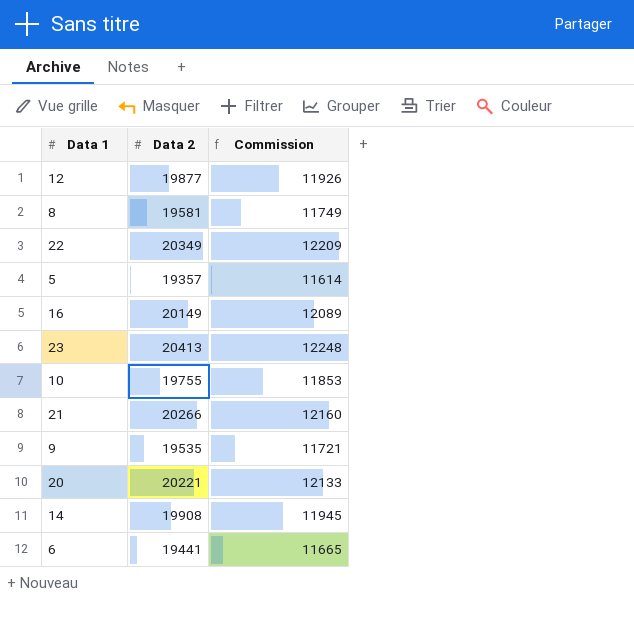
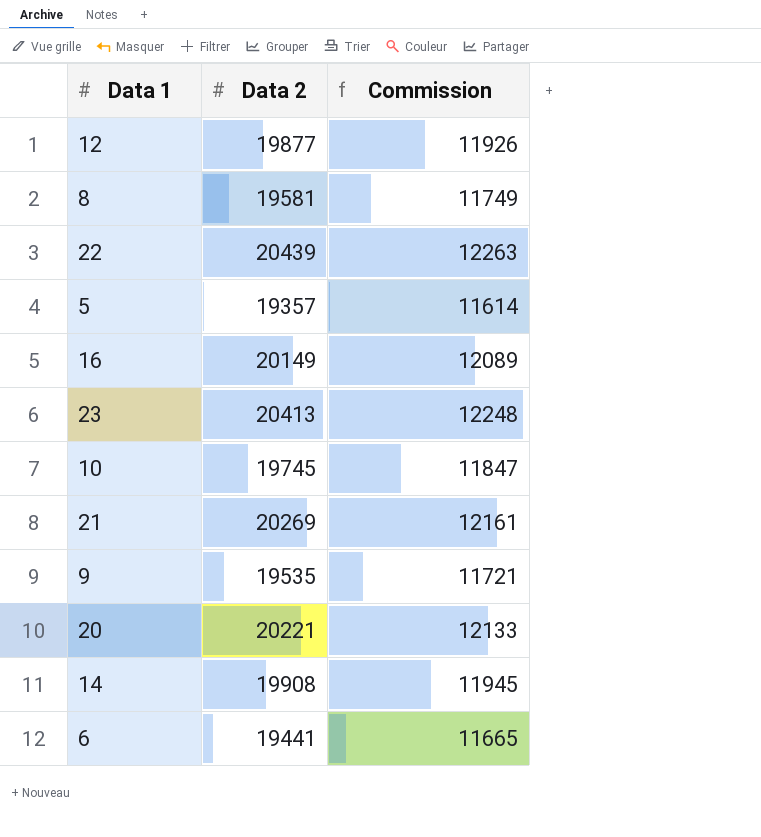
22 | Data 2: 20349 -> 20439
22 | Commission: 12209 -> 12263
10 | Data 2: 19755 -> 19745
10 | Commission: 11853 -> 11847
21 | Data 2: 20266 -> 20269
21 | Commission: 12160 -> 12161

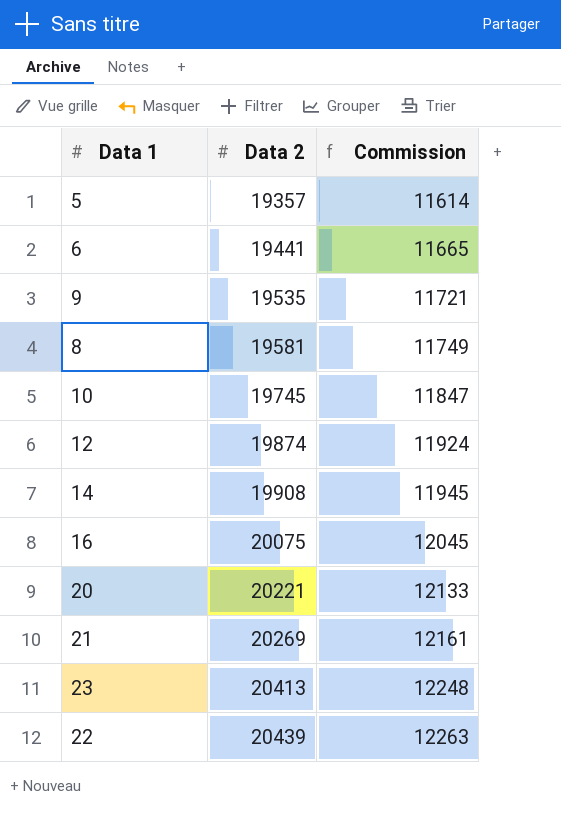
row order: none -> Data 2 ascending
12 | Data 2: 19877 -> 19874
12 | Commission: 11926 -> 11924
16 | Data 2: 20149 -> 20075
16 | Commission: 12089 -> 12045

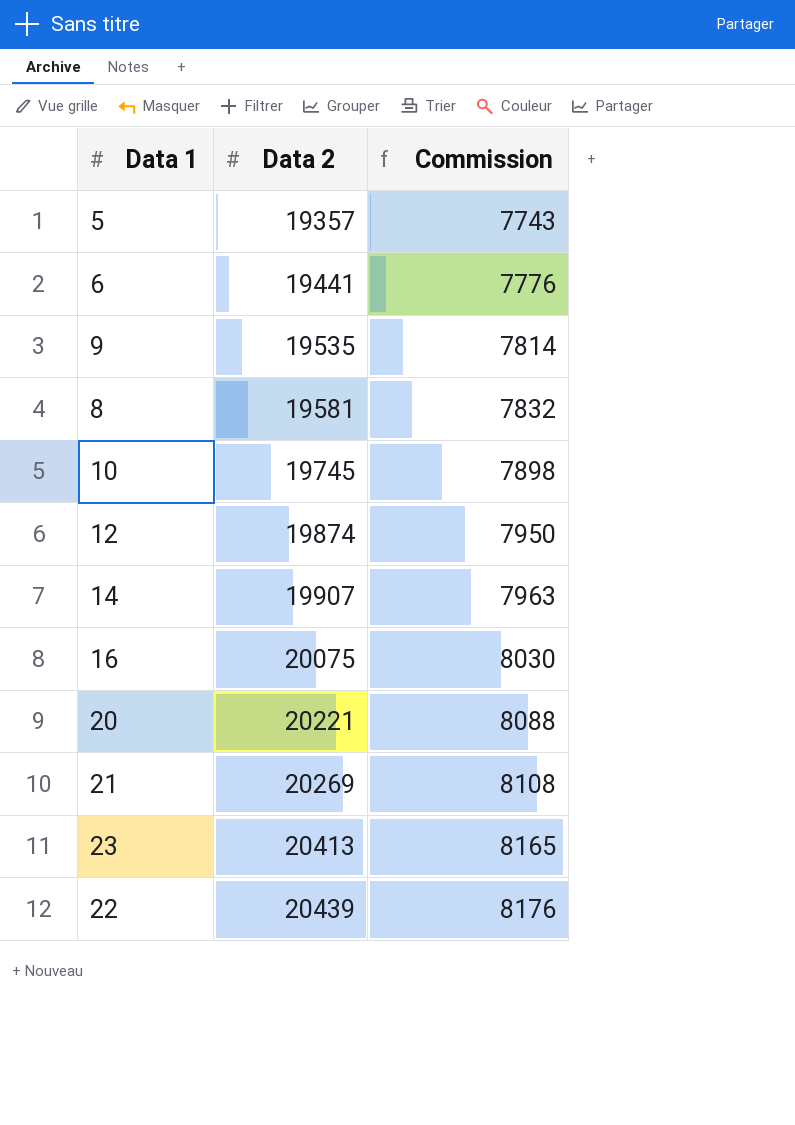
column Commission | formula: [Data 2] * 0.6 -> [Data 2] * 0.4
14 | Data 2: 19908 -> 19907

